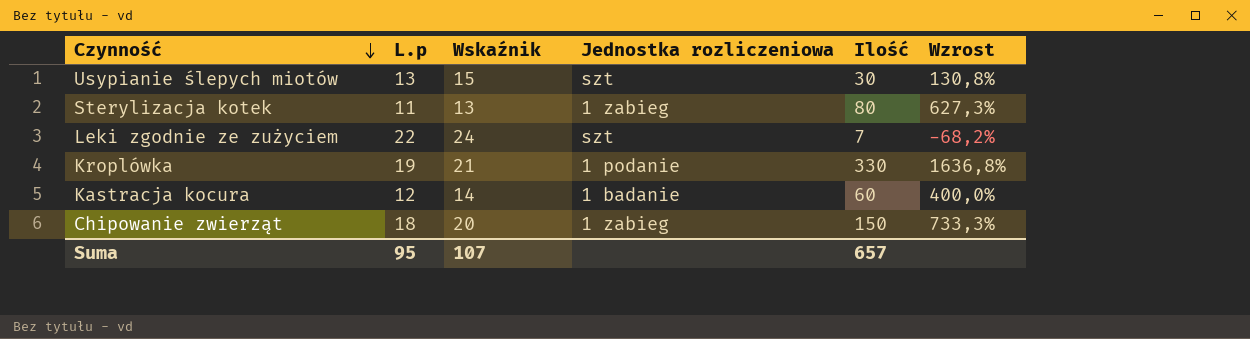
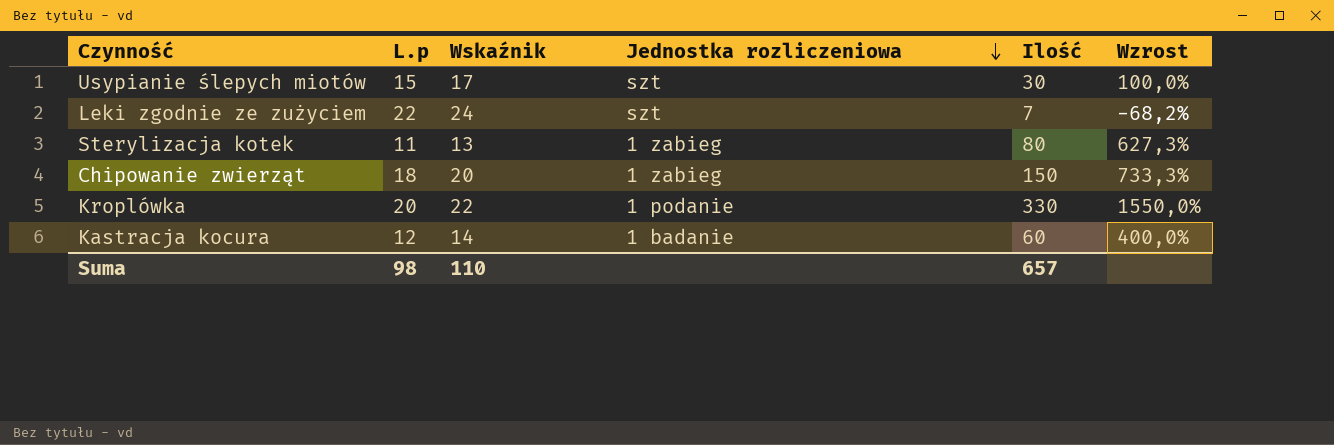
row order: Czynność descending -> Jednostka rozliczeniowa descending
Usypianie ślepych miotów | L.p: 13 -> 15
Usypianie ślepych miotów | Wskaźnik: 15 -> 17
Usypianie ślepych miotów | Wzrost: 130,8% -> 100,0%
Kroplówka | L.p: 19 -> 20
Kroplówka | Wskaźnik: 21 -> 22
Kroplówka | Wzrost: 1636,8% -> 1550,0%
Suma | L.p: 95 -> 98
Suma | Wskaźnik: 107 -> 110

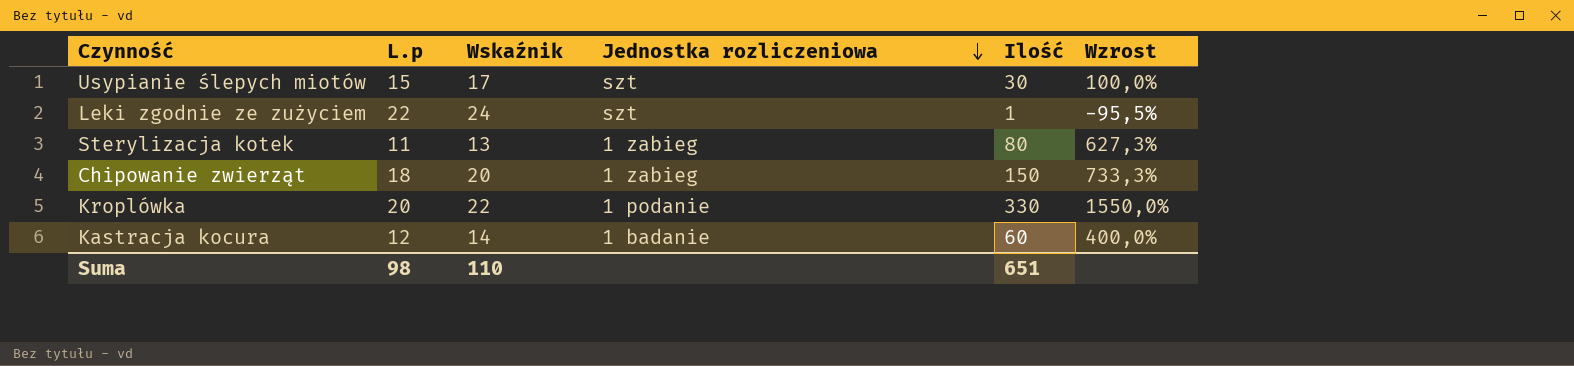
Leki zgodnie ze zużyciem | Ilość: 7 -> 1
Leki zgodnie ze zużyciem | Wzrost: -68,2% -> -95,5%
Suma | Ilość: 657 -> 651

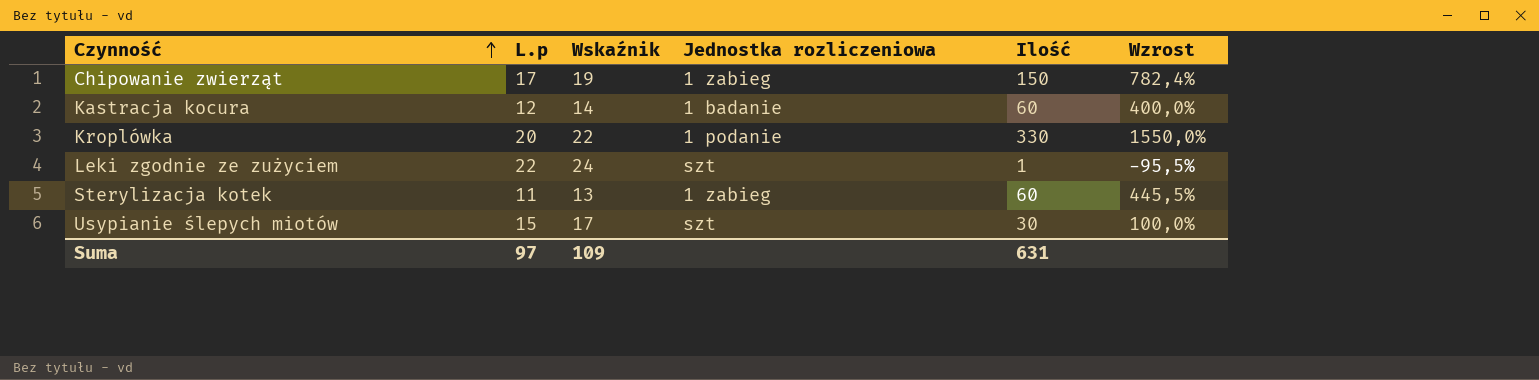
row order: Jednostka rozliczeniowa descending -> Czynność ascending
Chipowanie zwierząt | L.p: 18 -> 17
Chipowanie zwierząt | Wskaźnik: 20 -> 19
Chipowanie zwierząt | Wzrost: 733,3% -> 782,4%
Sterylizacja kotek | Ilość: 80 -> 60
Sterylizacja kotek | Wzrost: 627,3% -> 445,5%
Suma | L.p: 98 -> 97
Suma | Wskaźnik: 110 -> 109
Suma | Ilość: 651 -> 631

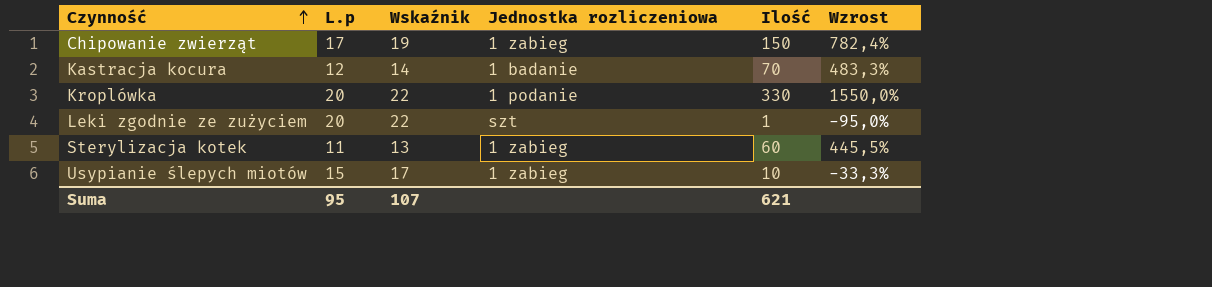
Kastracja kocura | Ilość: 60 -> 70
Kastracja kocura | Wzrost: 400,0% -> 483,3%
Leki zgodnie ze zużyciem | L.p: 22 -> 20
Leki zgodnie ze zużyciem | Wskaźnik: 24 -> 22
Leki zgodnie ze zużyciem | Wzrost: -95,5% -> -95,0%
Usypianie ślepych miotów | Jednostka rozliczeniowa: szt -> 1 zabieg
Usypianie ślepych miotów | Ilość: 30 -> 10
Usypianie ślepych miotów | Wzrost: 100,0% -> -33,3%
Suma | L.p: 97 -> 95
Suma | Wskaźnik: 109 -> 107
Suma | Ilość: 631 -> 621

